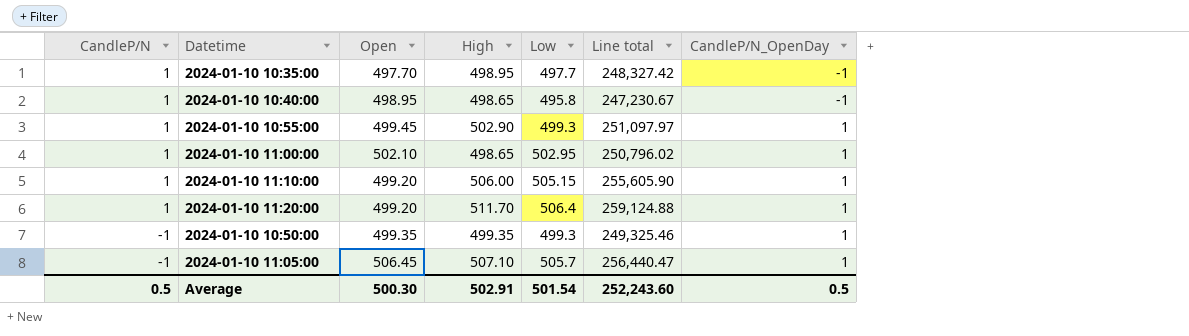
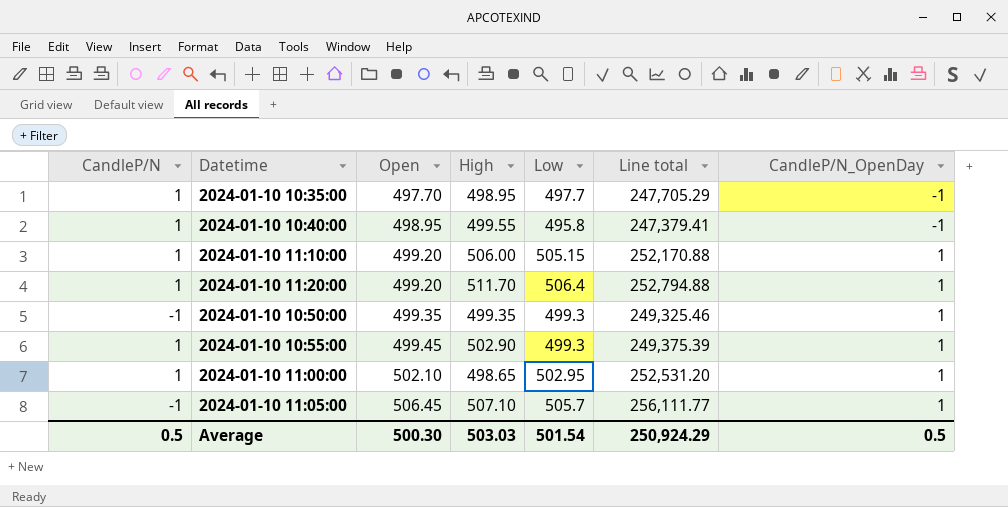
row order: CandleP/N descending -> Open ascending
column Line total | formula: [High] * [Low] -> [Open] * [Low]
2024-01-10 10:40:00 | High: 498.65 -> 499.55
Average | High: 502.91 -> 503.03
Average | Line total: 252,243.60 -> 250,924.29

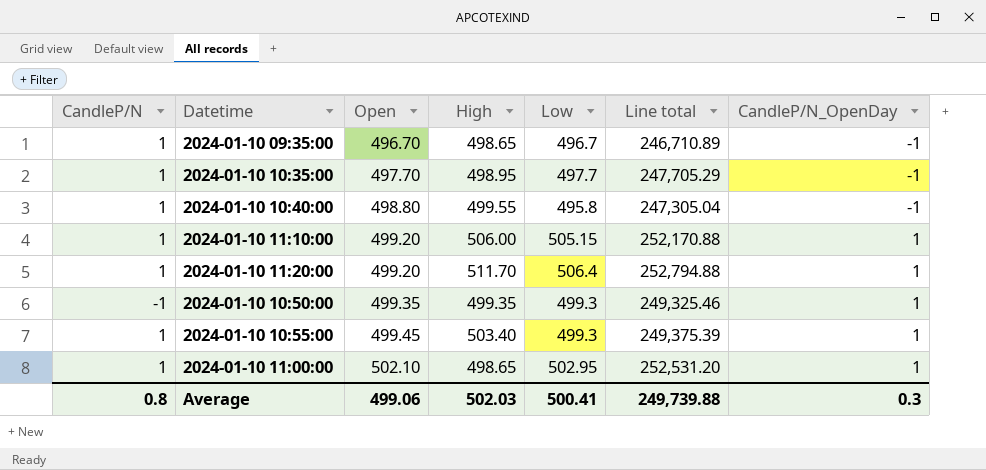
row 2024-01-10 11:05:00: -1 | 506.45 | 507.10 | 505.7 | 256,111.77 | 1 -> none
row 2024-01-10 09:35:00: none -> 1 | 496.70 | 498.65 | 496.7 | 246,710.89 | -1
2024-01-10 10:40:00 | Open: 498.95 -> 498.80
2024-01-10 10:40:00 | Line total: 247,379.41 -> 247,305.04
2024-01-10 10:55:00 | High: 502.90 -> 503.40
Average | CandleP/N: 0.5 -> 0.8
Average | Open: 500.30 -> 499.06
Average | High: 503.03 -> 502.03
Average | Low: 501.54 -> 500.41
Average | Line total: 250,924.29 -> 249,739.88
Average | CandleP/N_OpenDay: 0.5 -> 0.3

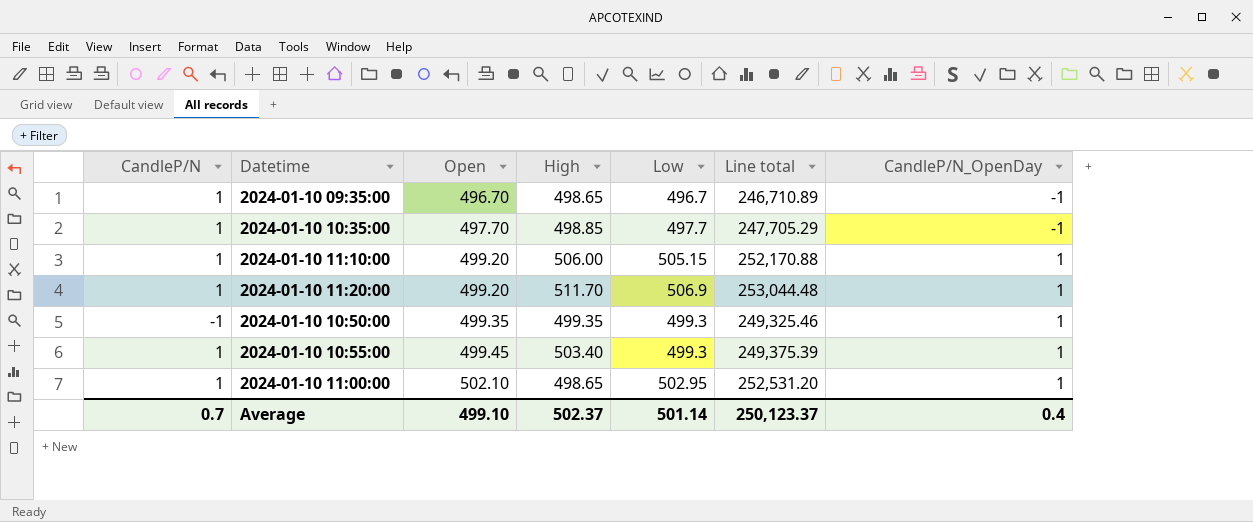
row 2024-01-10 10:40:00: 1 | 498.80 | 499.55 | 495.8 | 247,305.04 | -1 -> none
2024-01-10 10:35:00 | High: 498.95 -> 498.85
2024-01-10 11:20:00 | Low: 506.4 -> 506.9
2024-01-10 11:20:00 | Line total: 252,794.88 -> 253,044.48
Average | CandleP/N: 0.8 -> 0.7
Average | Open: 499.06 -> 499.10
Average | High: 502.03 -> 502.37
Average | Low: 500.41 -> 501.14
Average | Line total: 249,739.88 -> 250,123.37
Average | CandleP/N_OpenDay: 0.3 -> 0.4

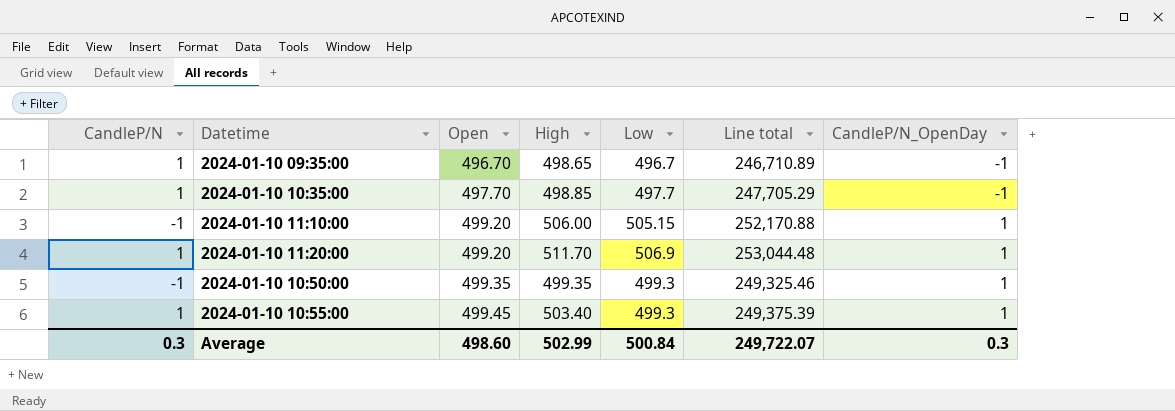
row 2024-01-10 11:00:00: 1 | 502.10 | 498.65 | 502.95 | 252,531.20 | 1 -> none
2024-01-10 11:10:00 | CandleP/N: 1 -> -1
Average | CandleP/N: 0.7 -> 0.3
Average | Open: 499.10 -> 498.60
Average | High: 502.37 -> 502.99
Average | Low: 501.14 -> 500.84
Average | Line total: 250,123.37 -> 249,722.07
Average | CandleP/N_OpenDay: 0.4 -> 0.3

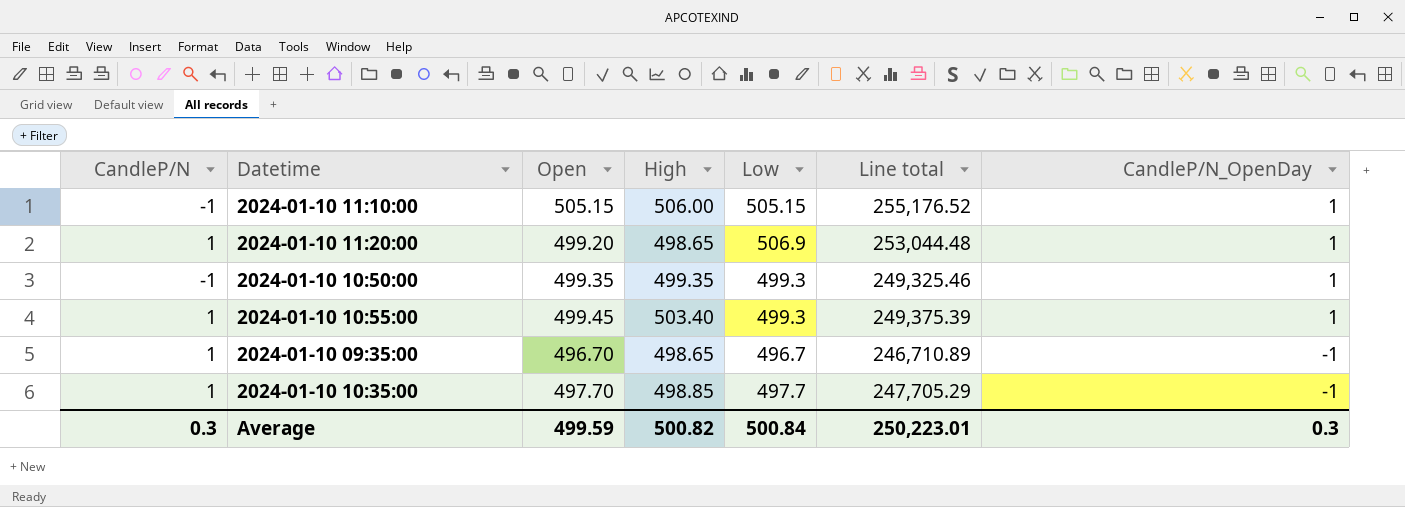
row order: Open ascending -> CandleP/N_OpenDay descending
2024-01-10 11:10:00 | Open: 499.20 -> 505.15
2024-01-10 11:10:00 | Line total: 252,170.88 -> 255,176.52
2024-01-10 11:20:00 | High: 511.70 -> 498.65
Average | Open: 498.60 -> 499.59
Average | High: 502.99 -> 500.82
Average | Line total: 249,722.07 -> 250,223.01

